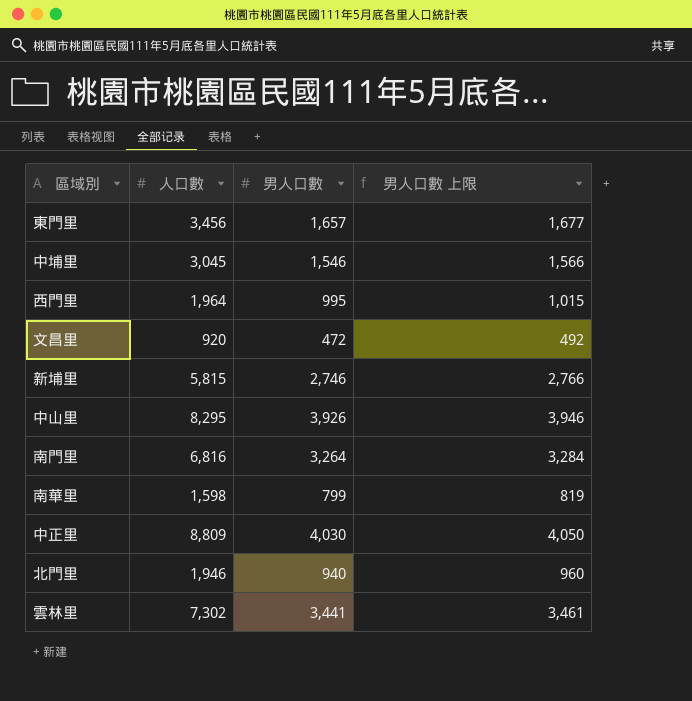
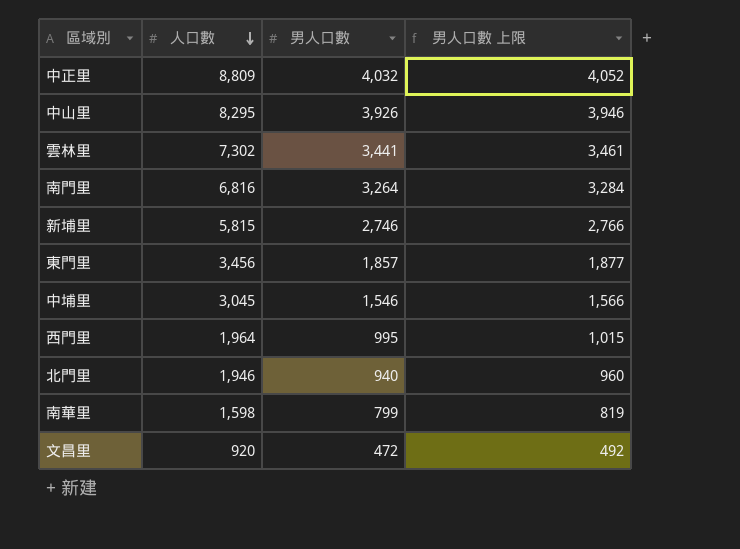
row order: none -> 人口數 descending
中正里 | 男人口數: 4,030 -> 4,032
中正里 | 男人口數 上限: 4,050 -> 4,052
東門里 | 男人口數: 1,657 -> 1,857
東門里 | 男人口數 上限: 1,677 -> 1,877

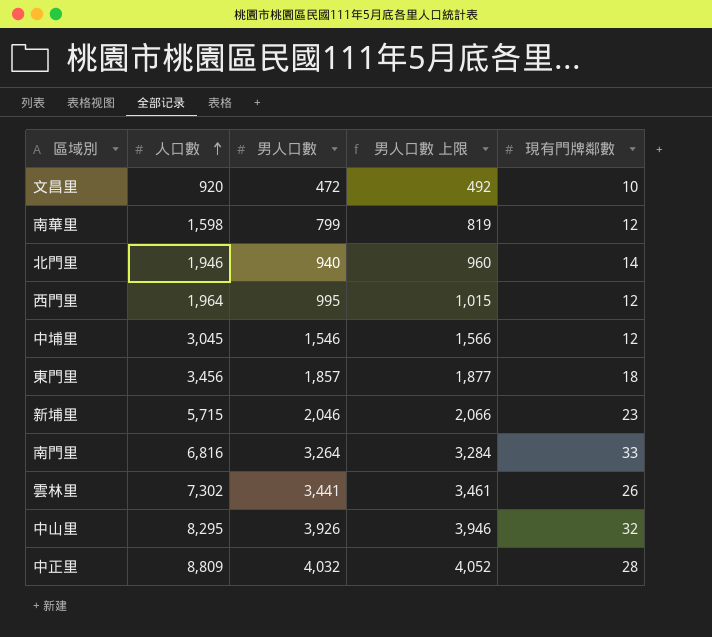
row order: 人口數 descending -> 人口數 ascending
column 現有門牌鄰數 | position: none -> 5
新埔里 | 人口數: 5,815 -> 5,715
新埔里 | 男人口數: 2,746 -> 2,046
新埔里 | 男人口數 上限: 2,766 -> 2,066

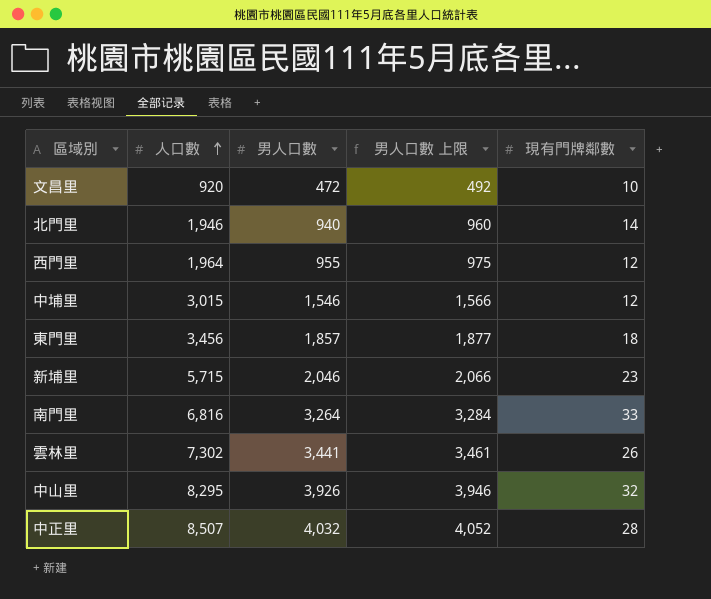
row 南華里: 1,598 | 799 | 819 | 12 -> none
西門里 | 男人口數: 995 -> 955
西門里 | 男人口數 上限: 1,015 -> 975
中埔里 | 人口數: 3,045 -> 3,015
中正里 | 人口數: 8,809 -> 8,507

